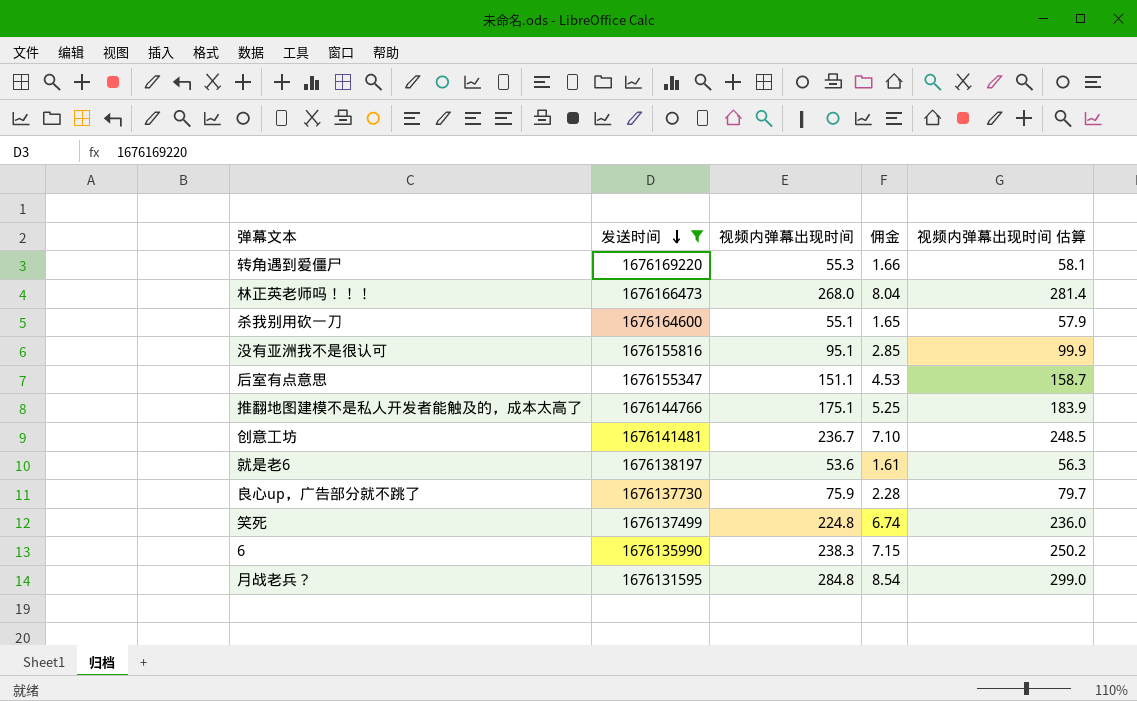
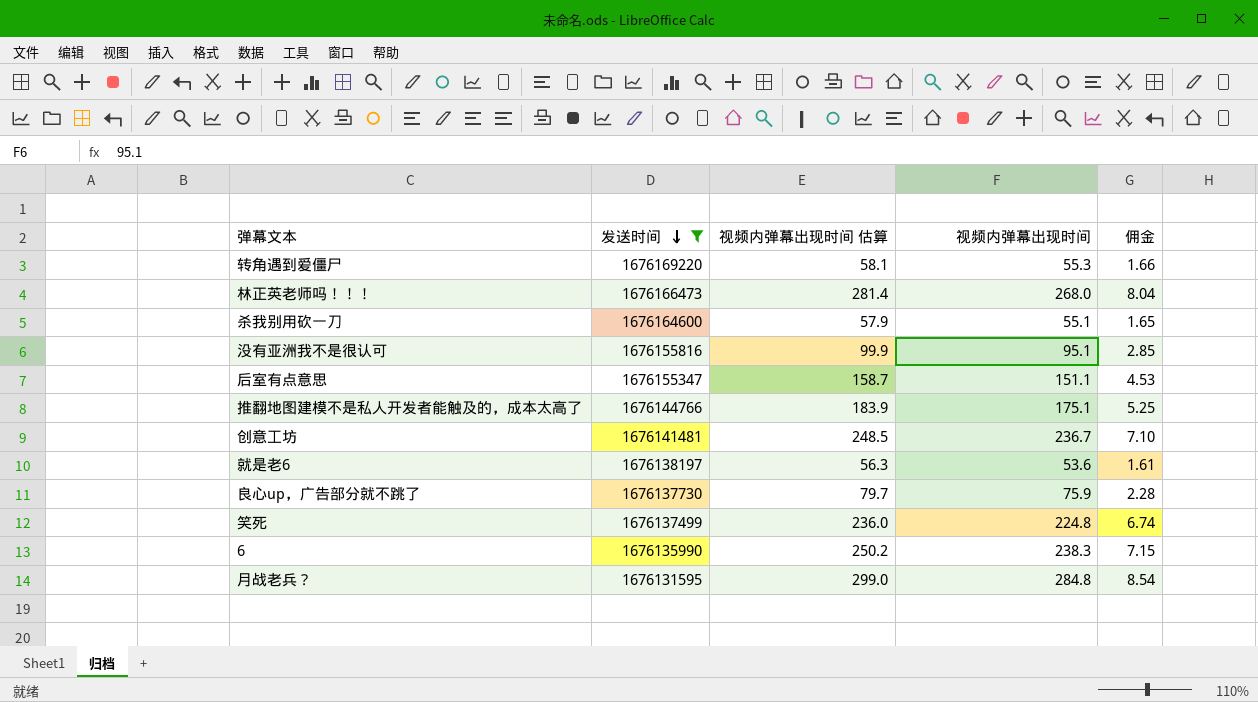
column 视频内弹幕出现时间 估算 | position: 5 -> 3

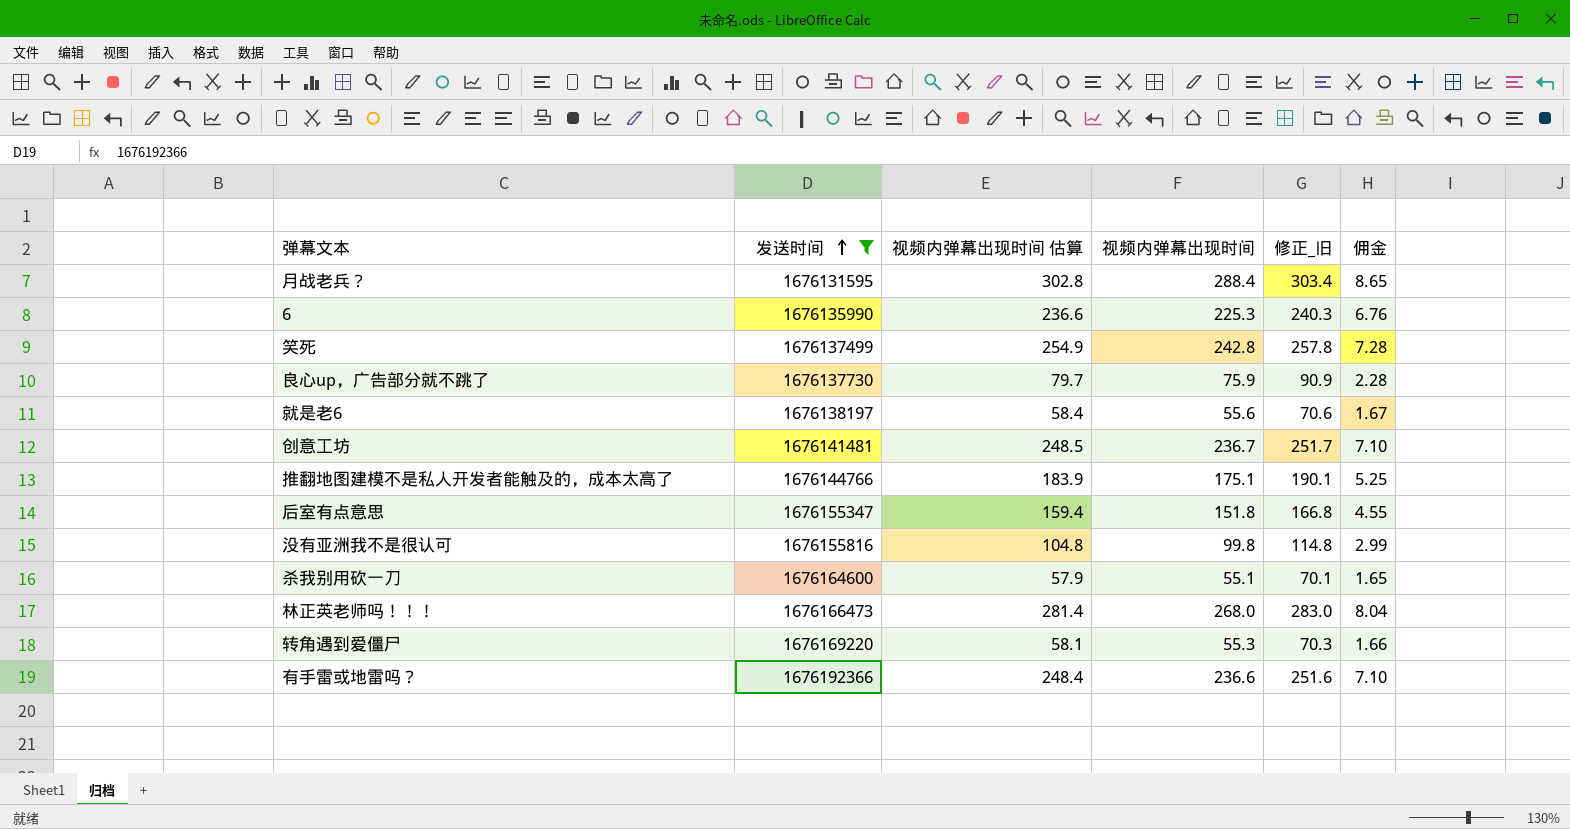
row order: 发送时间 descending -> 发送时间 ascending
column 修正_旧 | formula: none -> [视频内弹幕出现时间] + 15
月战老兵？ | 视频内弹幕出现时间 估算: 299.0 -> 302.8
月战老兵？ | 视频内弹幕出现时间: 284.8 -> 288.4
月战老兵？ | 佣金: 8.54 -> 8.65
6 | 视频内弹幕出现时间 估算: 250.2 -> 236.6
6 | 视频内弹幕出现时间: 238.3 -> 225.3
6 | 佣金: 7.15 -> 6.76
笑死 | 视频内弹幕出现时间 估算: 236.0 -> 254.9
笑死 | 视频内弹幕出现时间: 224.8 -> 242.8
笑死 | 佣金: 6.74 -> 7.28
就是老6 | 视频内弹幕出现时间 估算: 56.3 -> 58.4
就是老6 | 视频内弹幕出现时间: 53.6 -> 55.6
就是老6 | 佣金: 1.61 -> 1.67
后室有点意思 | 视频内弹幕出现时间 估算: 158.7 -> 159.4
后室有点意思 | 视频内弹幕出现时间: 151.1 -> 151.8
后室有点意思 | 佣金: 4.53 -> 4.55
没有亚洲我不是很认可 | 视频内弹幕出现时间 估算: 99.9 -> 104.8
没有亚洲我不是很认可 | 视频内弹幕出现时间: 95.1 -> 99.8
没有亚洲我不是很认可 | 佣金: 2.85 -> 2.99
row 有手雷或地雷吗？: none -> 1676192366 | 248.4 | 236.6 | 251.6 | 7.10

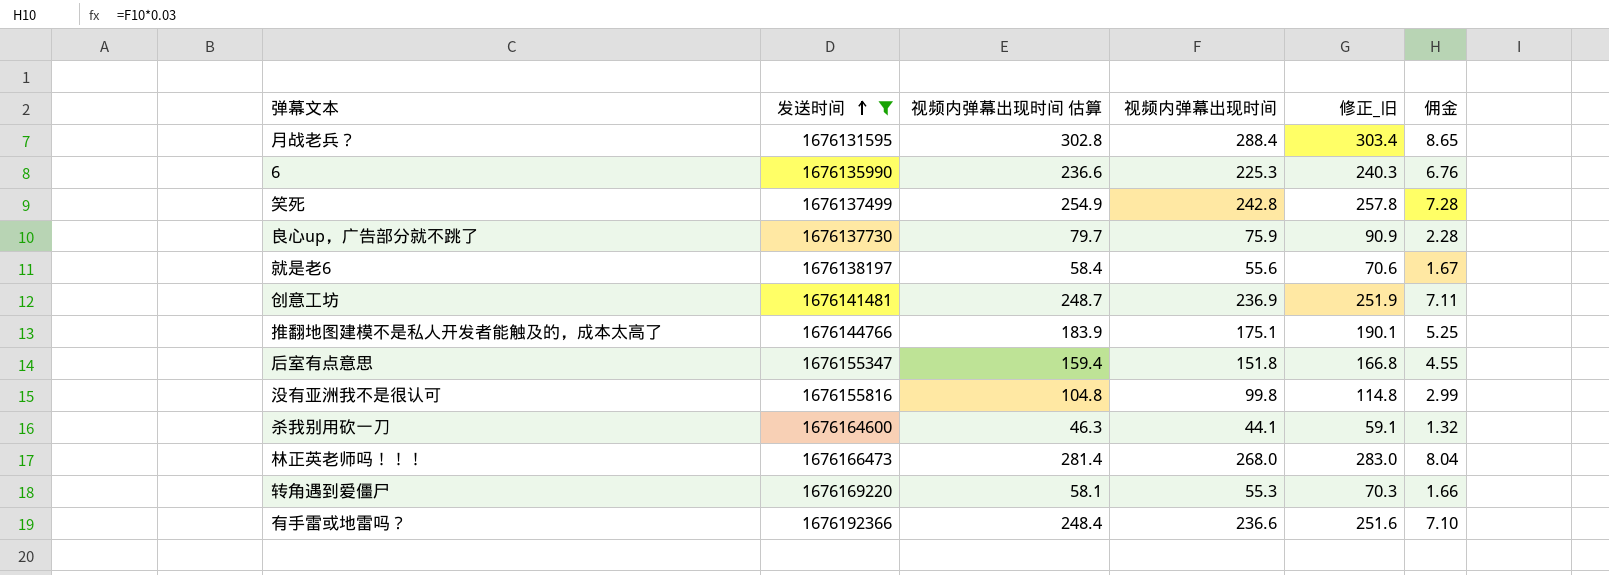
创意工坊 | 视频内弹幕出现时间 估算: 248.5 -> 248.7
创意工坊 | 视频内弹幕出现时间: 236.7 -> 236.9
创意工坊 | 修正_旧: 251.7 -> 251.9
创意工坊 | 佣金: 7.10 -> 7.11
杀我别用砍一刀 | 视频内弹幕出现时间 估算: 57.9 -> 46.3
杀我别用砍一刀 | 视频内弹幕出现时间: 55.1 -> 44.1
杀我别用砍一刀 | 修正_旧: 70.1 -> 59.1
杀我别用砍一刀 | 佣金: 1.65 -> 1.32

